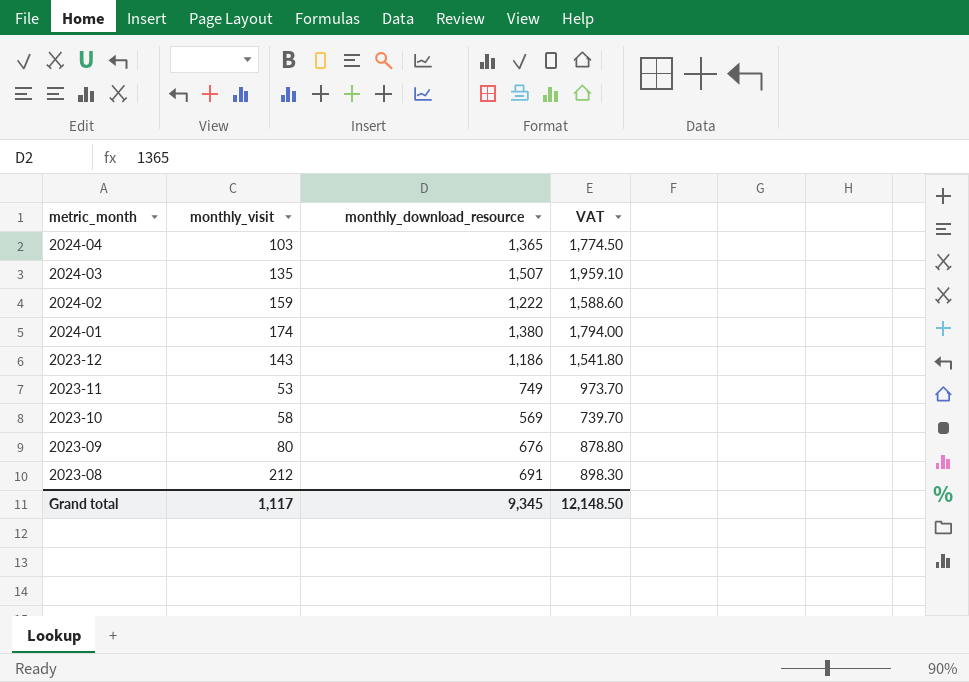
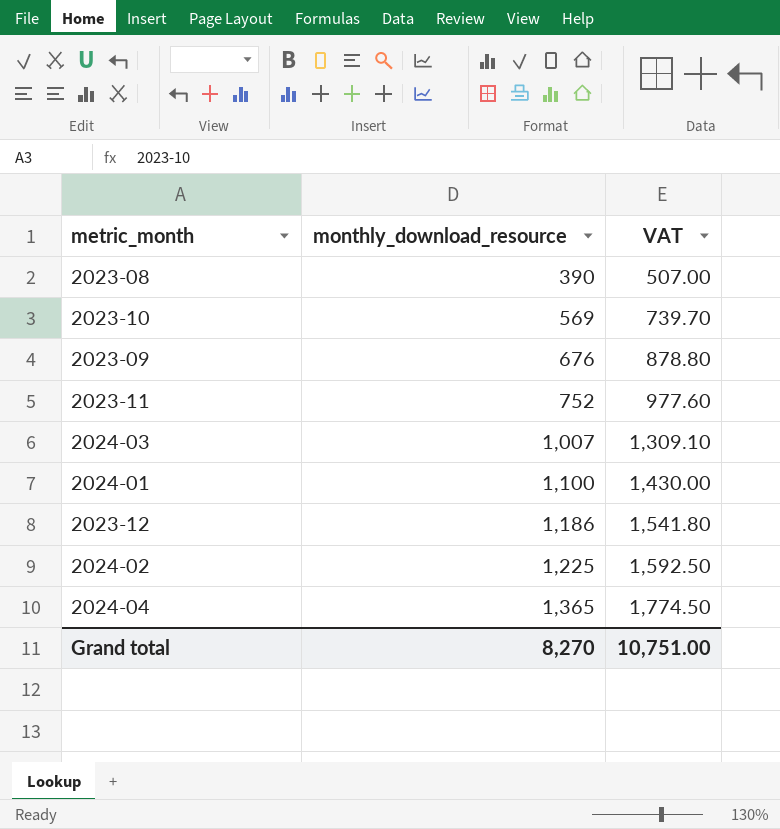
row order: metric_month descending -> monthly_download_resource ascending
column monthly_visit | position: 2 -> none
2023-08 | monthly_download_resource: 691 -> 390
2023-08 | VAT: 898.30 -> 507.00
2023-11 | monthly_download_resource: 749 -> 752
2023-11 | VAT: 973.70 -> 977.60
2024-03 | monthly_download_resource: 1,507 -> 1,007
2024-03 | VAT: 1,959.10 -> 1,309.10
2024-01 | monthly_download_resource: 1,380 -> 1,100
2024-01 | VAT: 1,794.00 -> 1,430.00
2024-02 | monthly_download_resource: 1,222 -> 1,225
2024-02 | VAT: 1,588.60 -> 1,592.50
Grand total | monthly_download_resource: 9,345 -> 8,270
Grand total | VAT: 12,148.50 -> 10,751.00

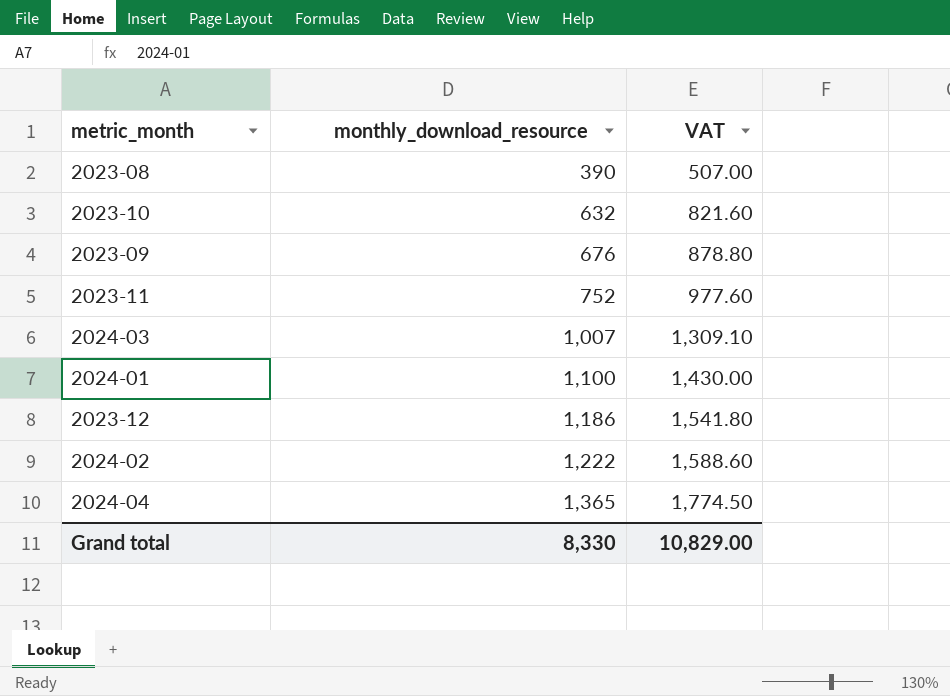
2023-10 | monthly_download_resource: 569 -> 632
2023-10 | VAT: 739.70 -> 821.60
2024-02 | monthly_download_resource: 1,225 -> 1,222
2024-02 | VAT: 1,592.50 -> 1,588.60
Grand total | monthly_download_resource: 8,270 -> 8,330
Grand total | VAT: 10,751.00 -> 10,829.00

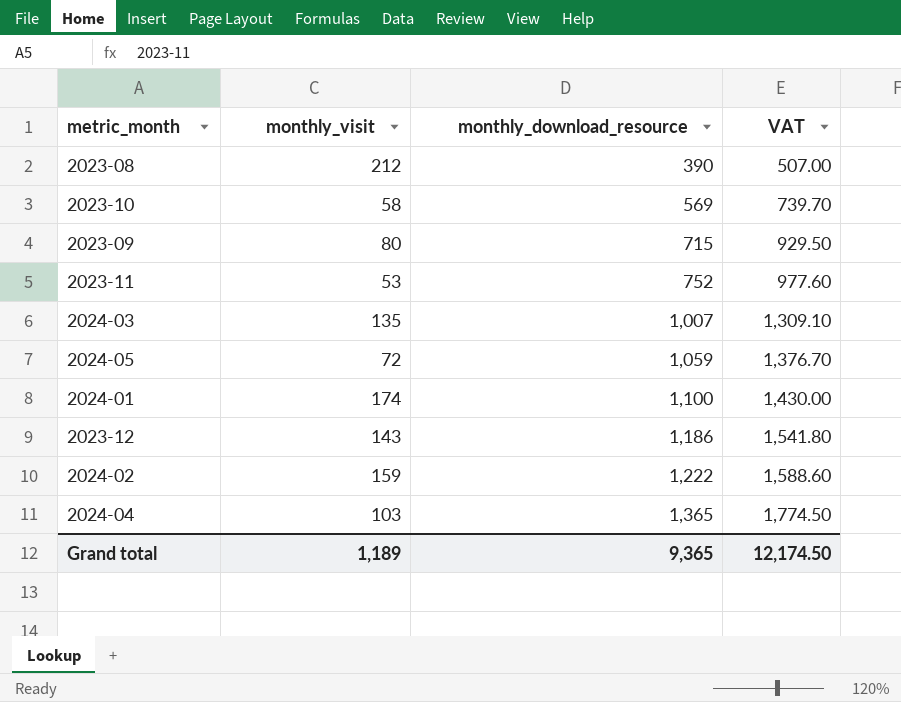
column monthly_visit | position: none -> 2
2023-10 | monthly_download_resource: 632 -> 569
2023-10 | VAT: 821.60 -> 739.70
2023-09 | monthly_download_resource: 676 -> 715
2023-09 | VAT: 878.80 -> 929.50
row 2024-05: none -> 72 | 1,059 | 1,376.70
Grand total | monthly_download_resource: 8,330 -> 9,365
Grand total | VAT: 10,829.00 -> 12,174.50

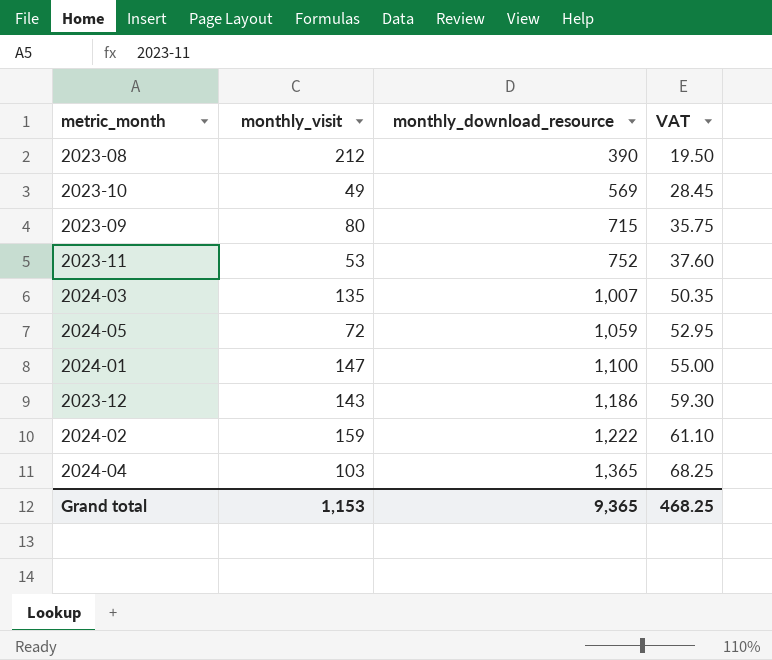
column VAT | formula: [monthly_download_resource] * 1.3 -> [monthly_download_resource] * 0.05
2023-10 | monthly_visit: 58 -> 49
2024-01 | monthly_visit: 174 -> 147
Grand total | monthly_visit: 1,189 -> 1,153
Grand total | VAT: 12,174.50 -> 468.25

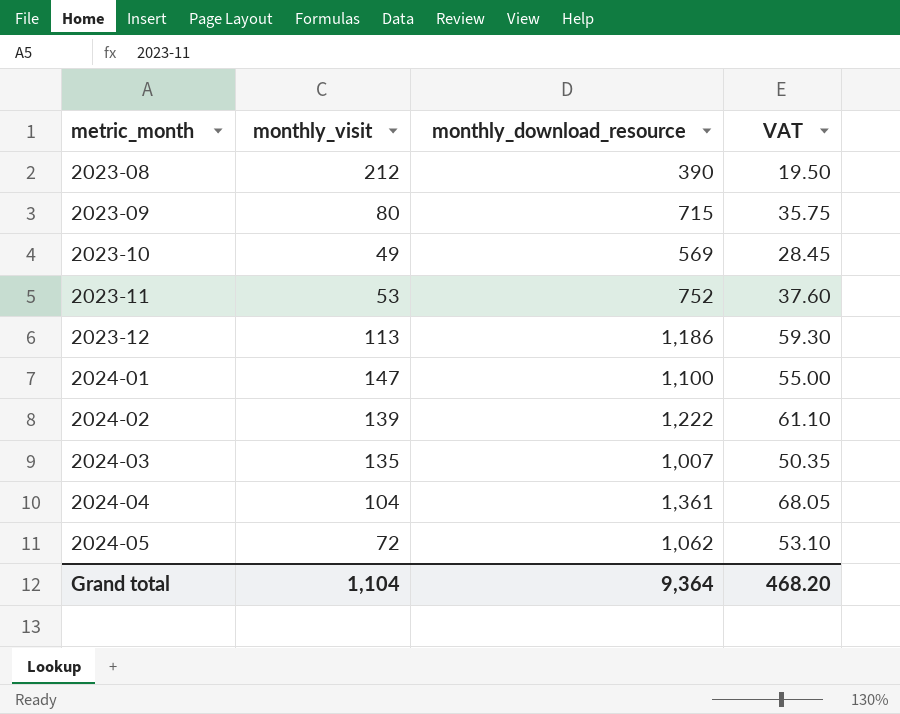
row order: monthly_download_resource ascending -> metric_month ascending
2023-12 | monthly_visit: 143 -> 113
2024-02 | monthly_visit: 159 -> 139
2024-04 | monthly_visit: 103 -> 104
2024-04 | monthly_download_resource: 1,365 -> 1,361
2024-04 | VAT: 68.25 -> 68.05
2024-05 | monthly_download_resource: 1,059 -> 1,062
2024-05 | VAT: 52.95 -> 53.10
Grand total | monthly_visit: 1,153 -> 1,104
Grand total | monthly_download_resource: 9,365 -> 9,364
Grand total | VAT: 468.25 -> 468.20

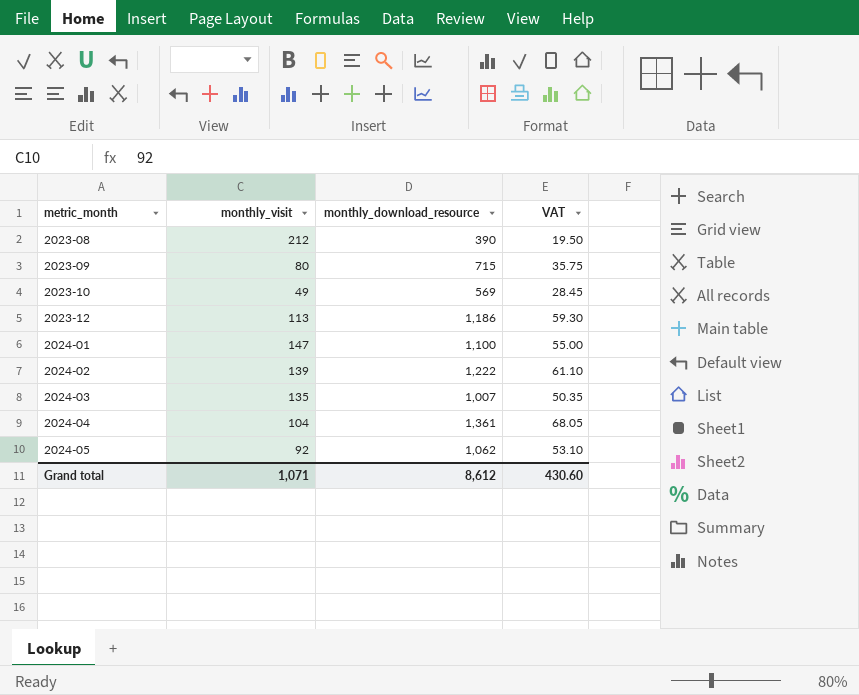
row 2023-11: 53 | 752 | 37.60 -> none
2024-05 | monthly_visit: 72 -> 92
Grand total | monthly_visit: 1,104 -> 1,071
Grand total | monthly_download_resource: 9,364 -> 8,612
Grand total | VAT: 468.20 -> 430.60

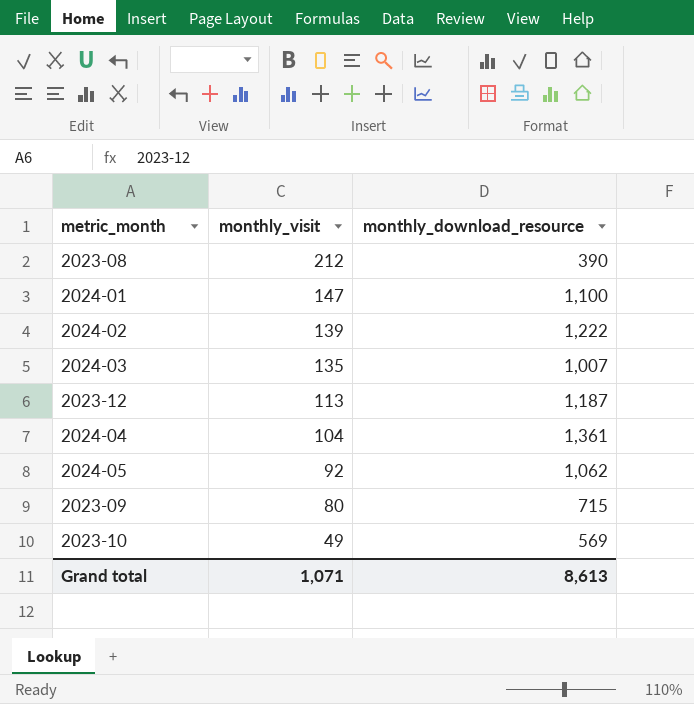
row order: metric_month ascending -> monthly_visit descending
column VAT | formula: [monthly_download_resource] * 0.05 -> none
2023-12 | monthly_download_resource: 1,186 -> 1,187
Grand total | monthly_download_resource: 8,612 -> 8,613

